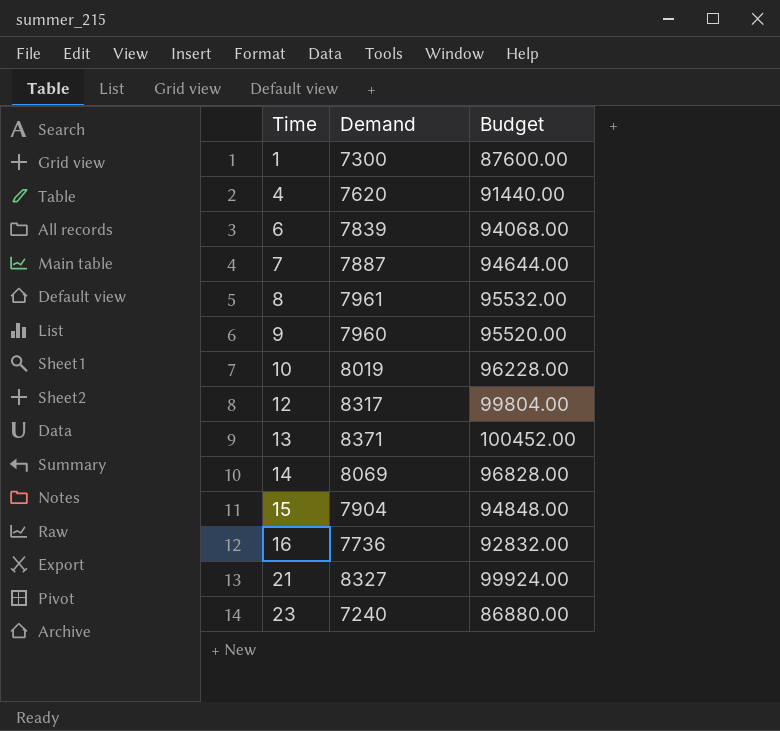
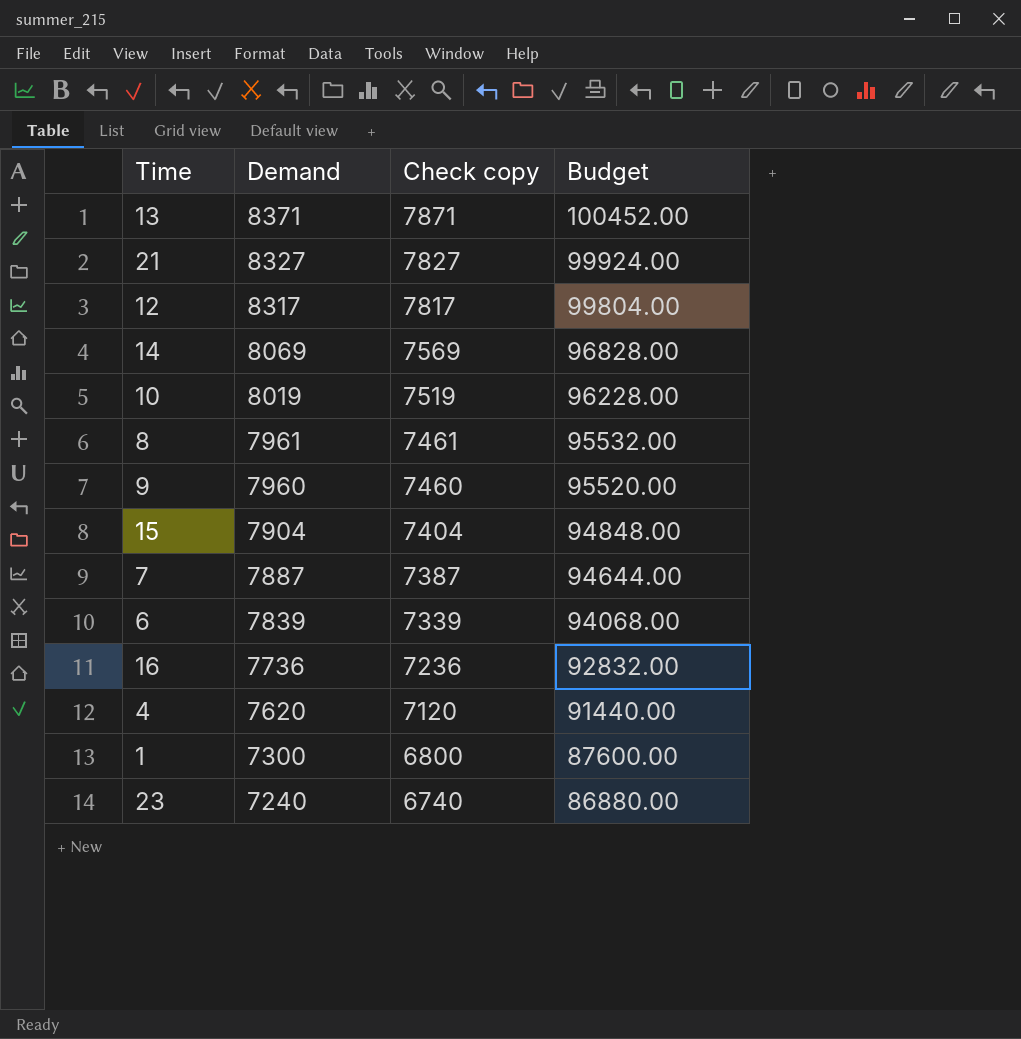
row order: Time ascending -> Demand descending
column Check copy | formula: none -> [Demand] - 500

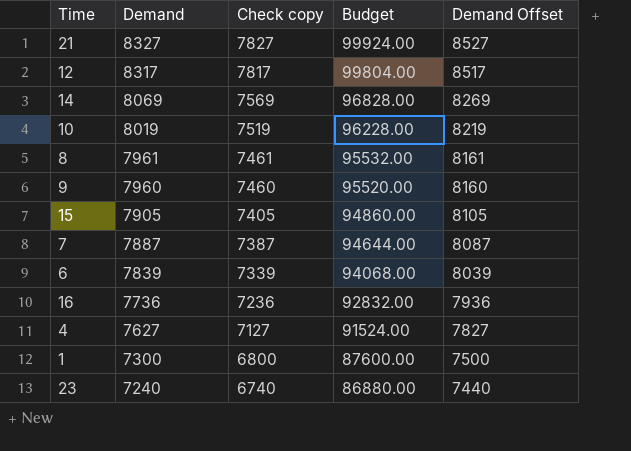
column Demand Offset | formula: none -> [Demand] + 200
row 13: 8371 | 7871 | 100452.00 -> none
15 | Demand: 7904 -> 7905
15 | Check copy: 7404 -> 7405
15 | Budget: 94848.00 -> 94860.00
4 | Demand: 7620 -> 7627
4 | Check copy: 7120 -> 7127
4 | Budget: 91440.00 -> 91524.00

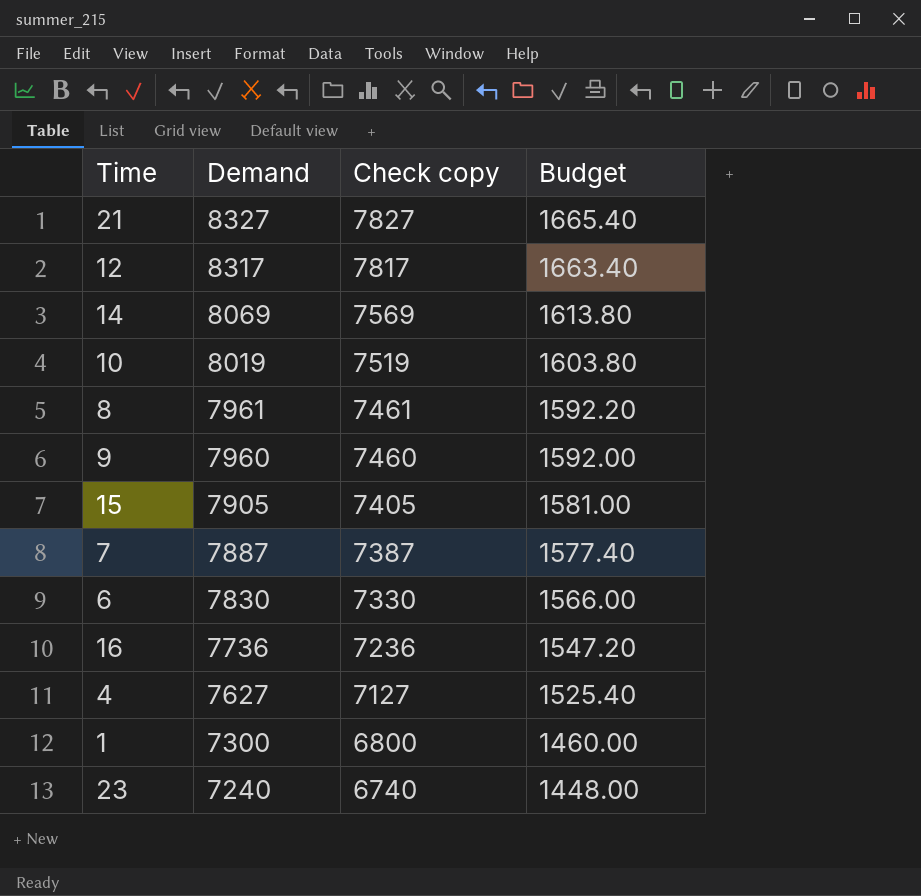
column Demand Offset | formula: [Demand] + 200 -> none
column Budget | formula: [Demand] * 12 -> [Demand] * 0.2
6 | Demand: 7839 -> 7830
6 | Check copy: 7339 -> 7330

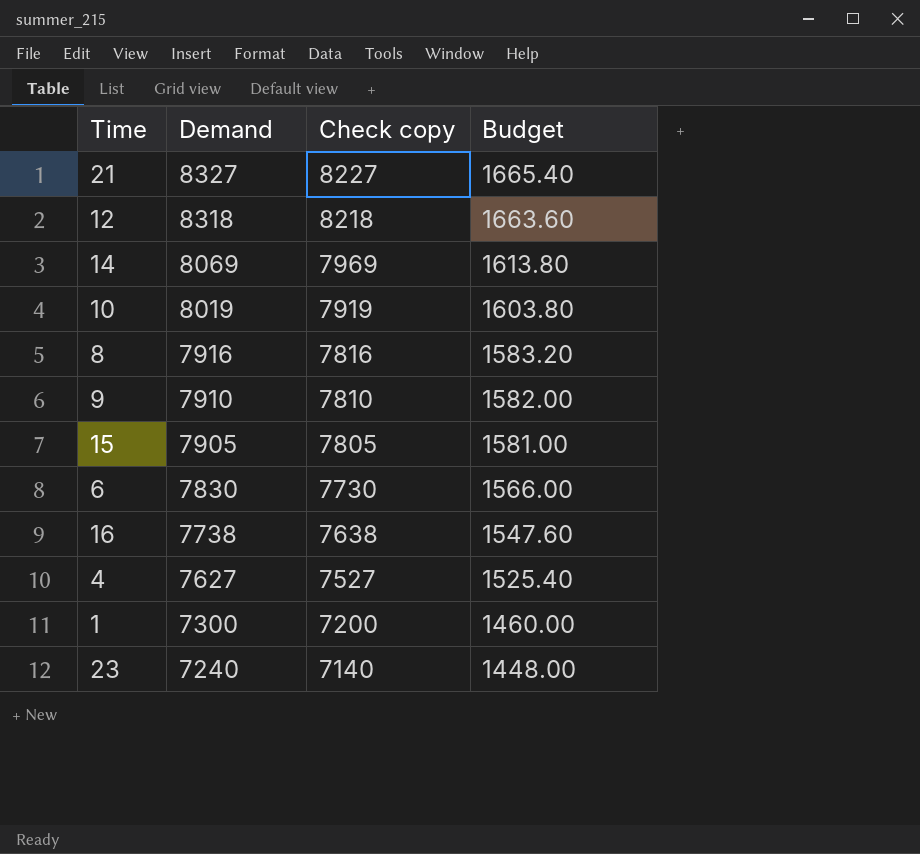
column Check copy | formula: [Demand] - 500 -> [Demand] - 100
row 7: 7887 | 7387 | 1577.40 -> none
12 | Demand: 8317 -> 8318
12 | Budget: 1663.40 -> 1663.60
8 | Demand: 7961 -> 7916
8 | Budget: 1592.20 -> 1583.20
9 | Demand: 7960 -> 7910
9 | Budget: 1592.00 -> 1582.00
16 | Demand: 7736 -> 7738
16 | Budget: 1547.20 -> 1547.60

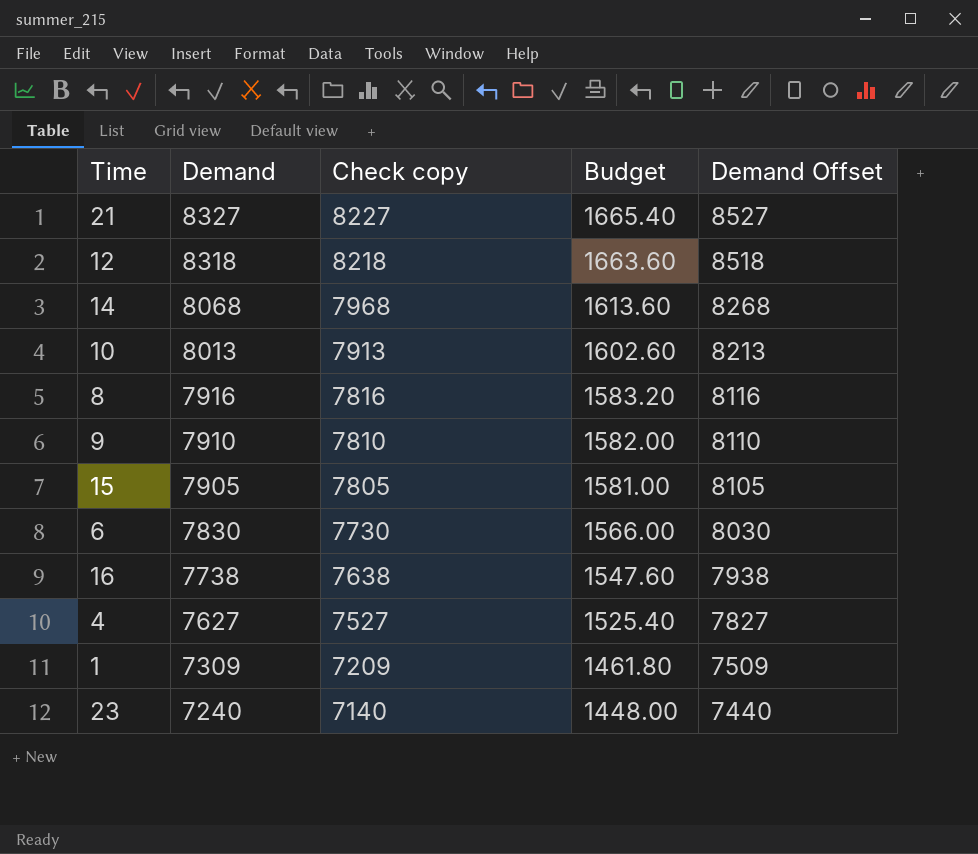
column Demand Offset | formula: none -> [Demand] + 200
14 | Demand: 8069 -> 8068
14 | Check copy: 7969 -> 7968
14 | Budget: 1613.80 -> 1613.60
10 | Demand: 8019 -> 8013
10 | Check copy: 7919 -> 7913
10 | Budget: 1603.80 -> 1602.60
1 | Demand: 7300 -> 7309
1 | Check copy: 7200 -> 7209
1 | Budget: 1460.00 -> 1461.80

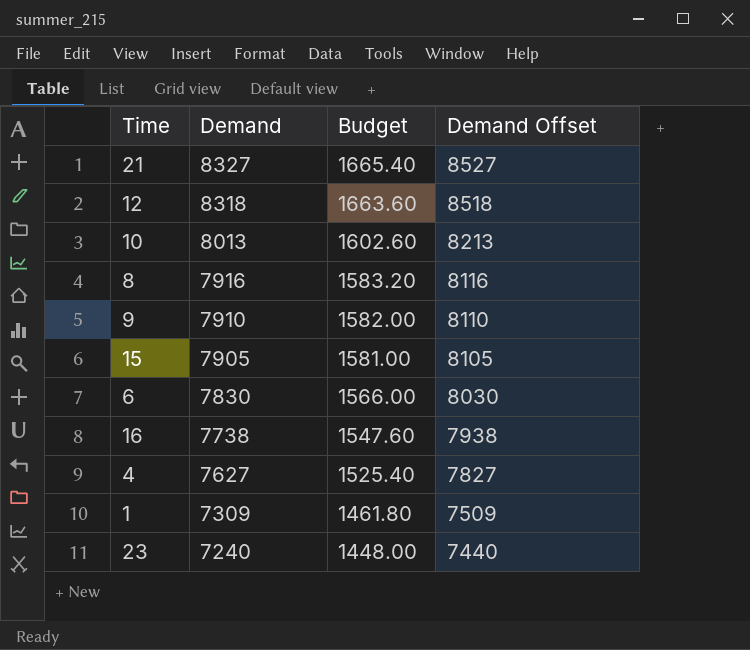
column Check copy | formula: [Demand] - 100 -> none
row 14: 8068 | 7968 | 1613.60 | 8268 -> none

